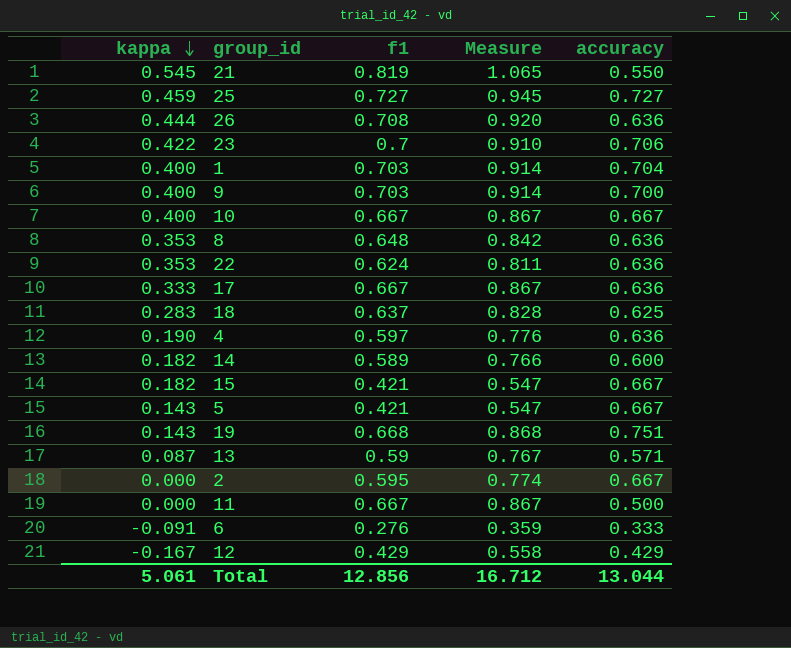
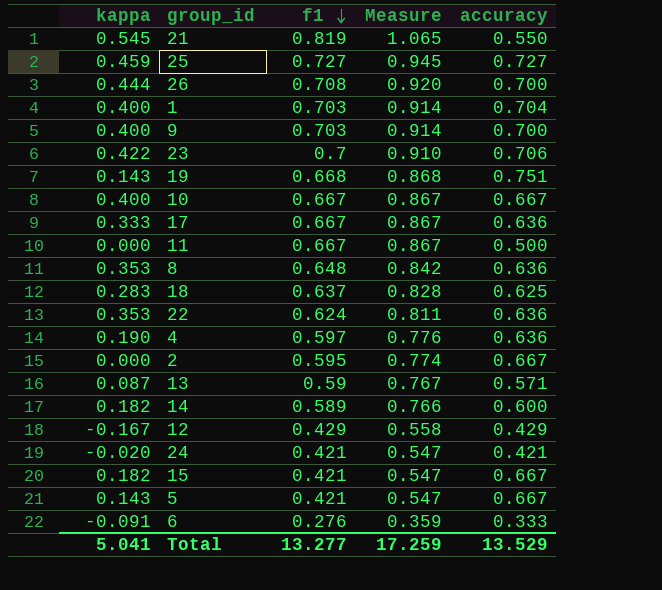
row order: kappa descending -> f1 descending
26 | accuracy: 0.636 -> 0.700
row 24: none -> -0.020 | 0.421 | 0.547 | 0.421
Total | kappa: 5.061 -> 5.041
Total | f1: 12.856 -> 13.277
Total | Measure: 16.712 -> 17.259
Total | accuracy: 13.044 -> 13.529

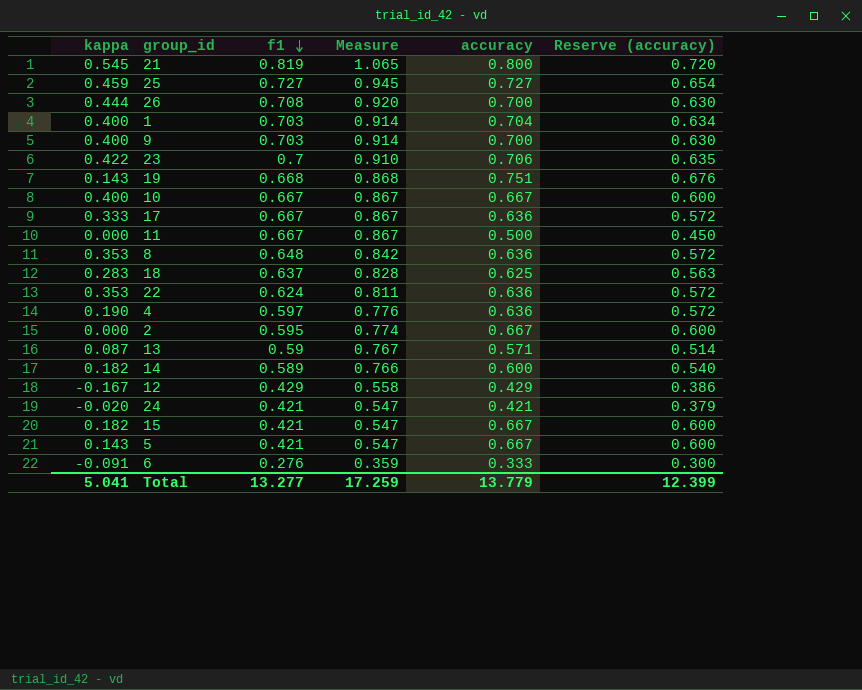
column Reserve (accuracy) | formula: none -> [accuracy] * 0.9
21 | accuracy: 0.550 -> 0.800
Total | accuracy: 13.529 -> 13.779

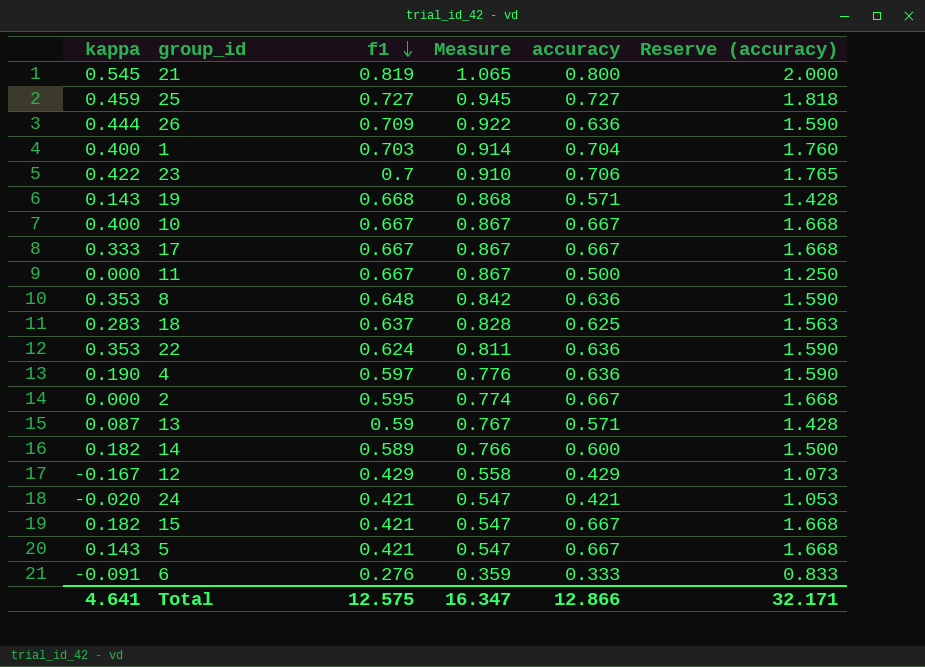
column Reserve (accuracy) | formula: [accuracy] * 0.9 -> [accuracy] * 2.5
row 9: 0.400 | 0.703 | 0.914 | 0.700 | 0.630 -> none
26 | f1: 0.708 -> 0.709
26 | Measure: 0.920 -> 0.922
26 | accuracy: 0.700 -> 0.636
19 | accuracy: 0.751 -> 0.571
17 | accuracy: 0.636 -> 0.667
Total | kappa: 5.041 -> 4.641
Total | f1: 13.277 -> 12.575
Total | Measure: 17.259 -> 16.347
Total | accuracy: 13.779 -> 12.866
Total | Reserve (accuracy): 12.399 -> 32.171

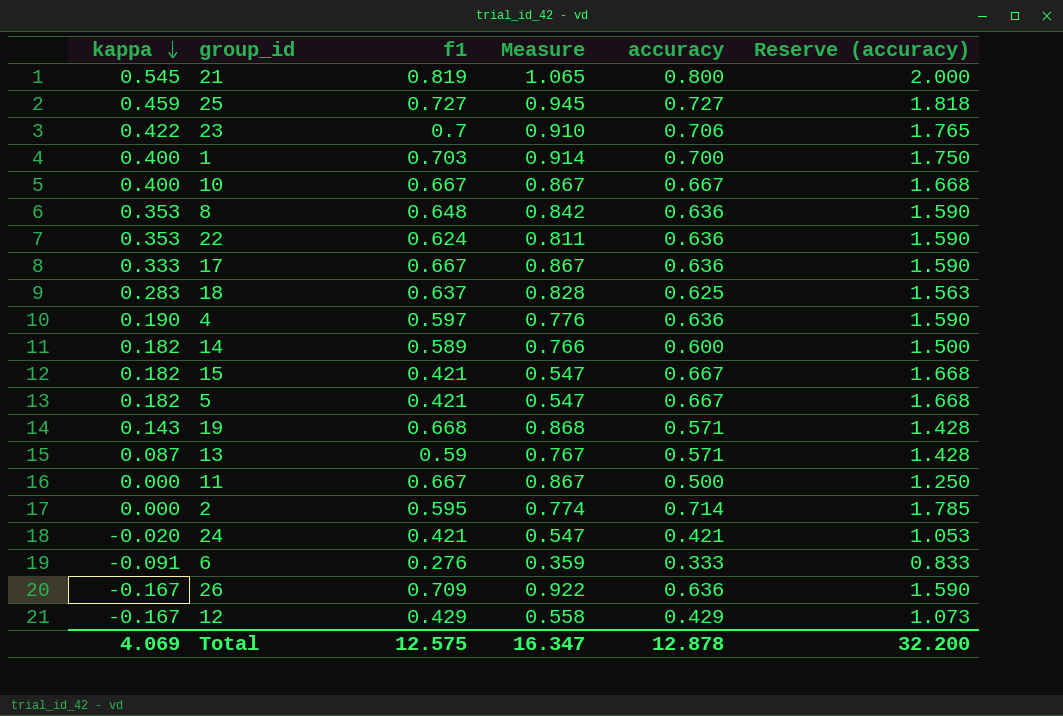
row order: f1 descending -> kappa descending
1 | accuracy: 0.704 -> 0.700
1 | Reserve (accuracy): 1.760 -> 1.750
17 | accuracy: 0.667 -> 0.636
17 | Reserve (accuracy): 1.668 -> 1.590
5 | kappa: 0.143 -> 0.182
2 | accuracy: 0.667 -> 0.714
2 | Reserve (accuracy): 1.668 -> 1.785
26 | kappa: 0.444 -> -0.167
Total | kappa: 4.641 -> 4.069
Total | accuracy: 12.866 -> 12.878
Total | Reserve (accuracy): 32.171 -> 32.200

